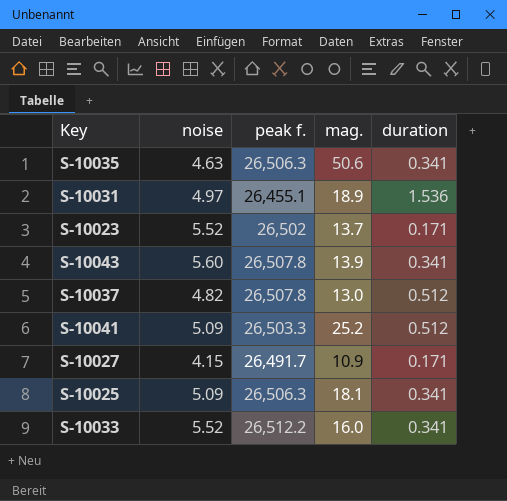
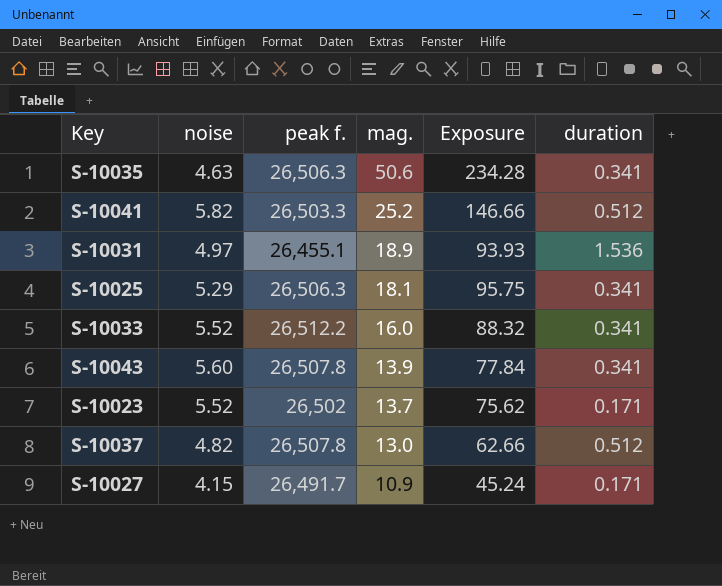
row order: none -> mag. descending
column Exposure | formula: none -> [noise] * [mag.]
S-10041 | noise: 5.09 -> 5.82
S-10025 | noise: 5.09 -> 5.29

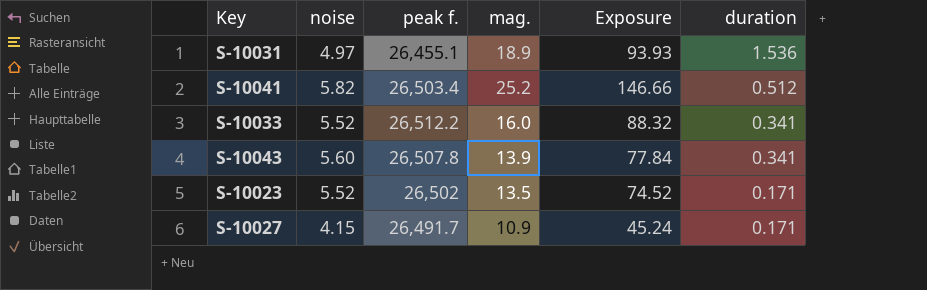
row order: mag. descending -> duration descending
row S-10035: 4.63 | 26,506.3 | 50.6 | 234.28 | 0.341 -> none
row S-10025: 5.29 | 26,506.3 | 18.1 | 95.75 | 0.341 -> none
row S-10037: 4.82 | 26,507.8 | 13.0 | 62.66 | 0.512 -> none
S-10041 | peak f.: 26,503.3 -> 26,503.4
S-10023 | mag.: 13.7 -> 13.5
S-10023 | Exposure: 75.62 -> 74.52

